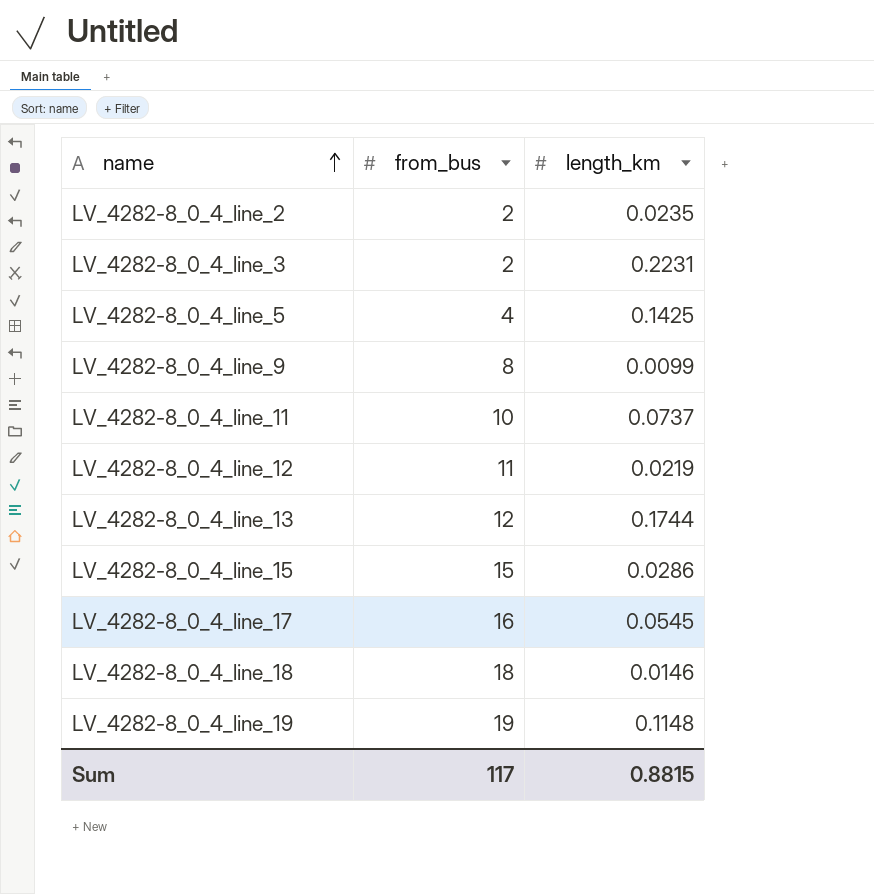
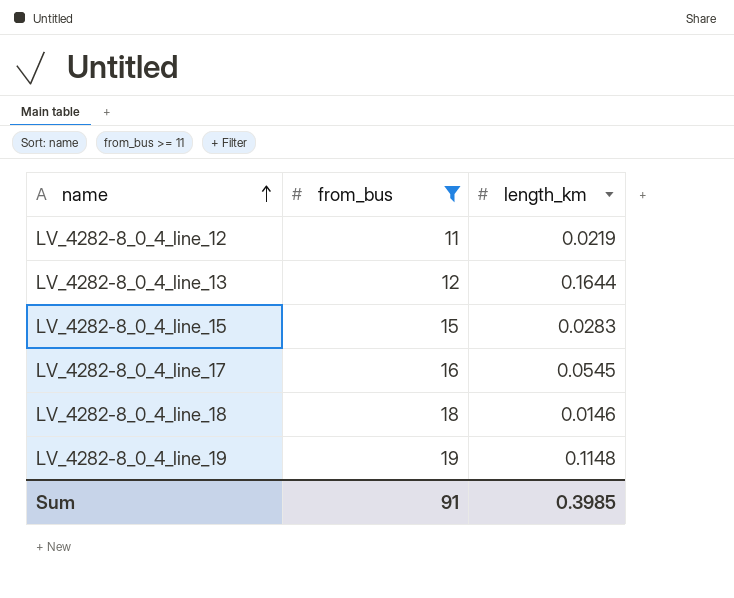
filter: none -> from_bus >= 11
LV_4282-8_0_4_line_13 | length_km: 0.1744 -> 0.1644
LV_4282-8_0_4_line_15 | length_km: 0.0286 -> 0.0283
Sum | from_bus: 117 -> 91
Sum | length_km: 0.8815 -> 0.3985

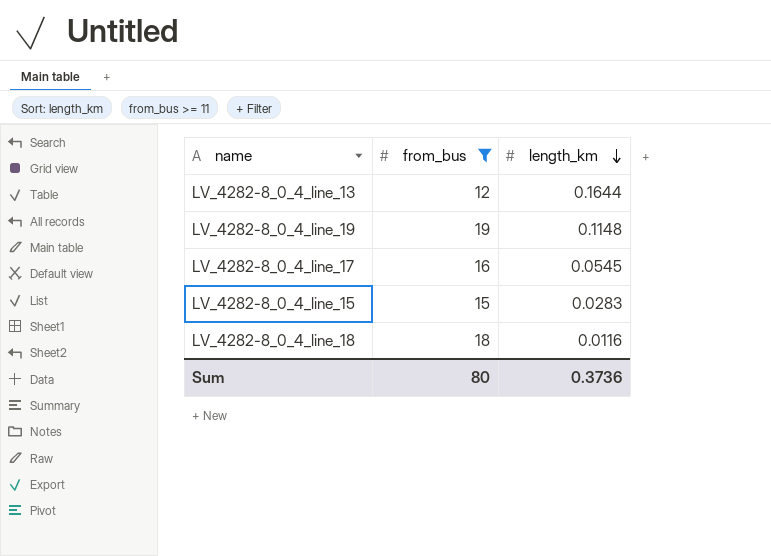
row order: name ascending -> length_km descending
row LV_4282-8_0_4_line_12: 11 | 0.0219 -> none
LV_4282-8_0_4_line_18 | length_km: 0.0146 -> 0.0116
Sum | from_bus: 91 -> 80
Sum | length_km: 0.3985 -> 0.3736

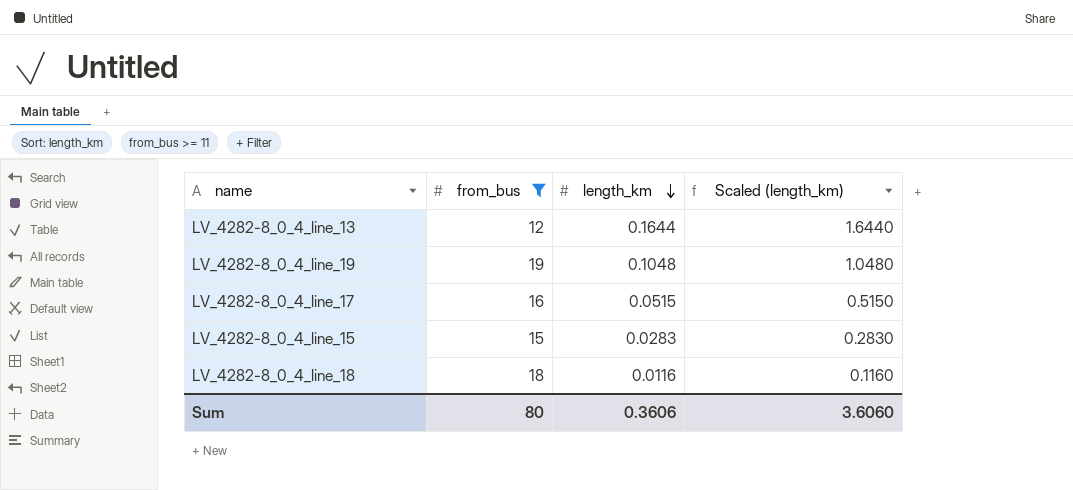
column Scaled (length_km) | formula: none -> [length_km] * 10
LV_4282-8_0_4_line_19 | length_km: 0.1148 -> 0.1048
LV_4282-8_0_4_line_17 | length_km: 0.0545 -> 0.0515
Sum | length_km: 0.3736 -> 0.3606

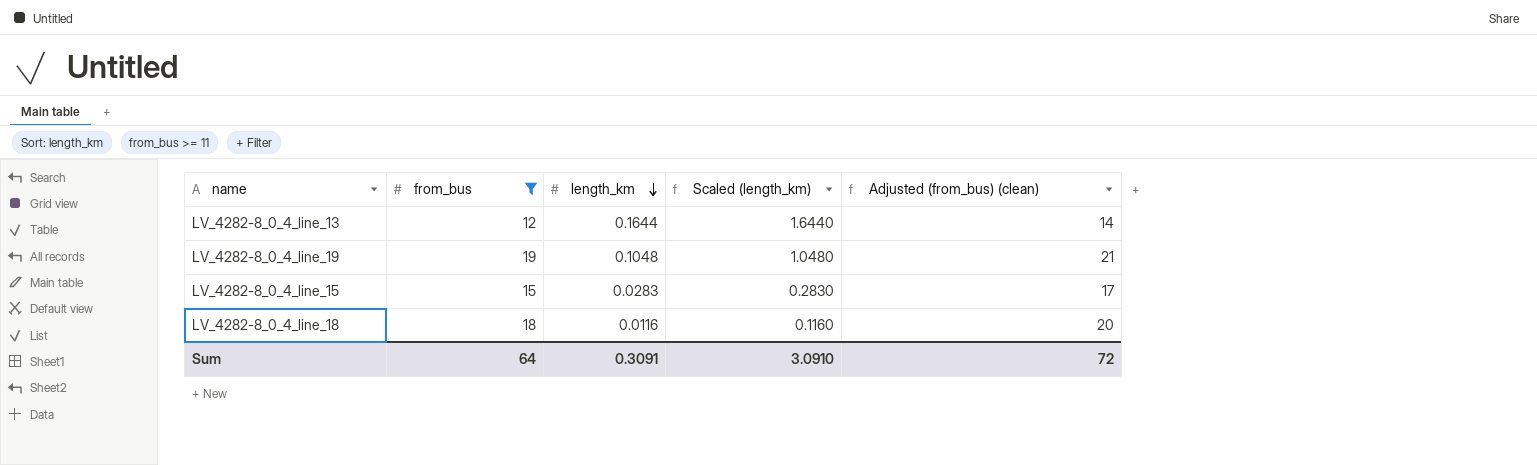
column Adjusted (from_bus) (clean) | formula: none -> [from_bus] + 2
row LV_4282-8_0_4_line_17: 16 | 0.0515 | 0.5150 -> none
Sum | from_bus: 80 -> 64
Sum | length_km: 0.3606 -> 0.3091
Sum | Scaled (length_km): 3.6060 -> 3.0910

